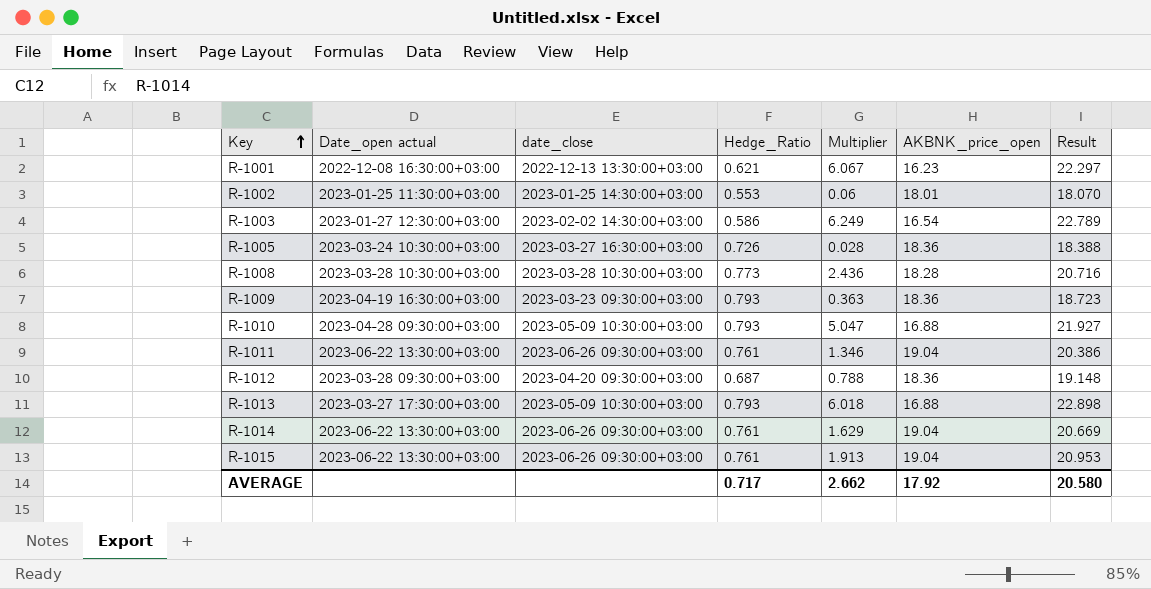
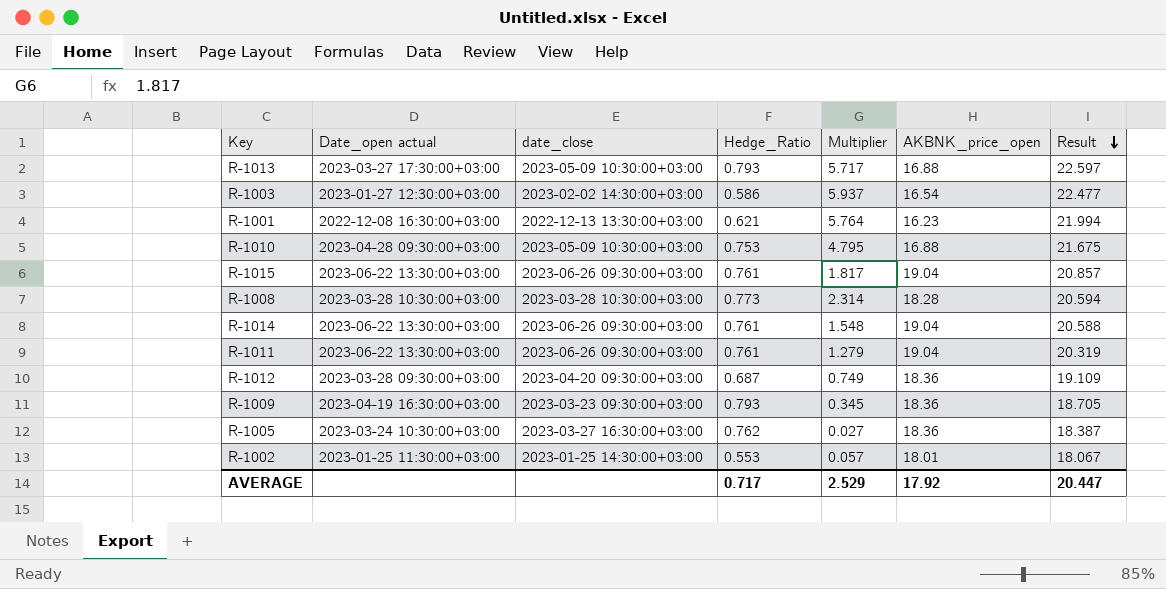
row order: Key ascending -> Result descending
R-1013 | Multiplier: 6.018 -> 5.717
R-1013 | Result: 22.898 -> 22.597
R-1003 | Multiplier: 6.249 -> 5.937
R-1003 | Result: 22.789 -> 22.477
R-1001 | Multiplier: 6.067 -> 5.764
R-1001 | Result: 22.297 -> 21.994
R-1010 | Hedge_Ratio: 0.793 -> 0.753
R-1010 | Multiplier: 5.047 -> 4.795
R-1010 | Result: 21.927 -> 21.675
R-1015 | Multiplier: 1.913 -> 1.817
R-1015 | Result: 20.953 -> 20.857
R-1008 | Multiplier: 2.436 -> 2.314
R-1008 | Result: 20.716 -> 20.594
R-1014 | Multiplier: 1.629 -> 1.548
R-1014 | Result: 20.669 -> 20.588
R-1011 | Multiplier: 1.346 -> 1.279
R-1011 | Result: 20.386 -> 20.319
R-1012 | Multiplier: 0.788 -> 0.749
R-1012 | Result: 19.148 -> 19.109
R-1009 | Multiplier: 0.363 -> 0.345
R-1009 | Result: 18.723 -> 18.705
R-1005 | Hedge_Ratio: 0.726 -> 0.762
R-1005 | Multiplier: 0.028 -> 0.027
R-1005 | Result: 18.388 -> 18.387
R-1002 | Multiplier: 0.06 -> 0.057
R-1002 | Result: 18.070 -> 18.067
AVERAGE | Multiplier: 2.662 -> 2.529
AVERAGE | Result: 20.580 -> 20.447

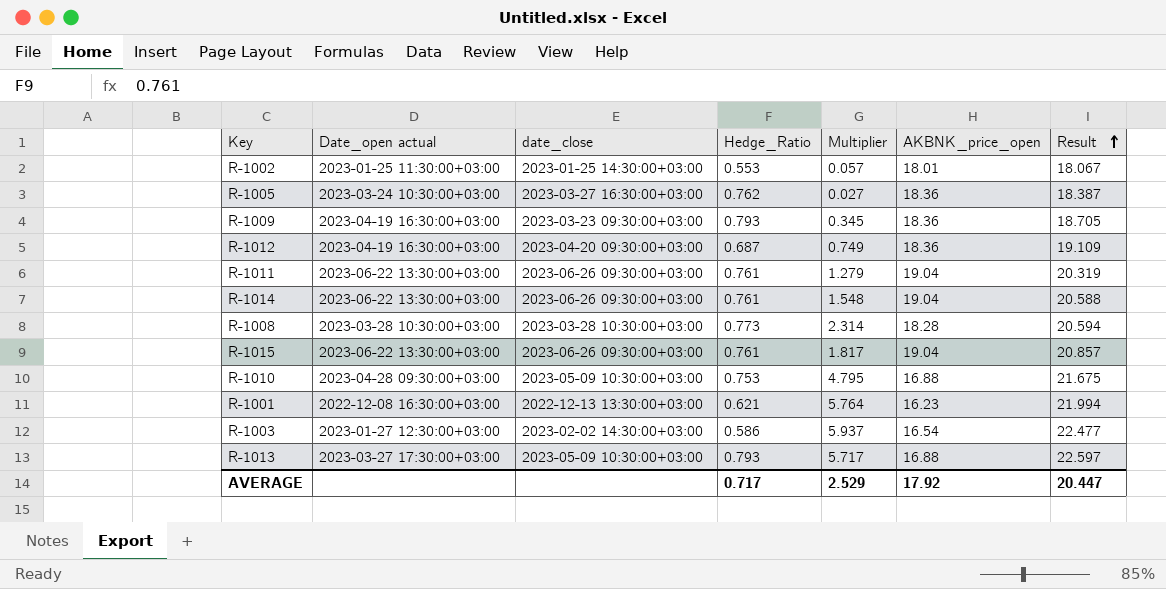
row order: Result descending -> Result ascending
R-1012 | Date_open actual: 2023-03-28 09:30:00+03:00 -> 2023-04-19 16:30:00+03:00

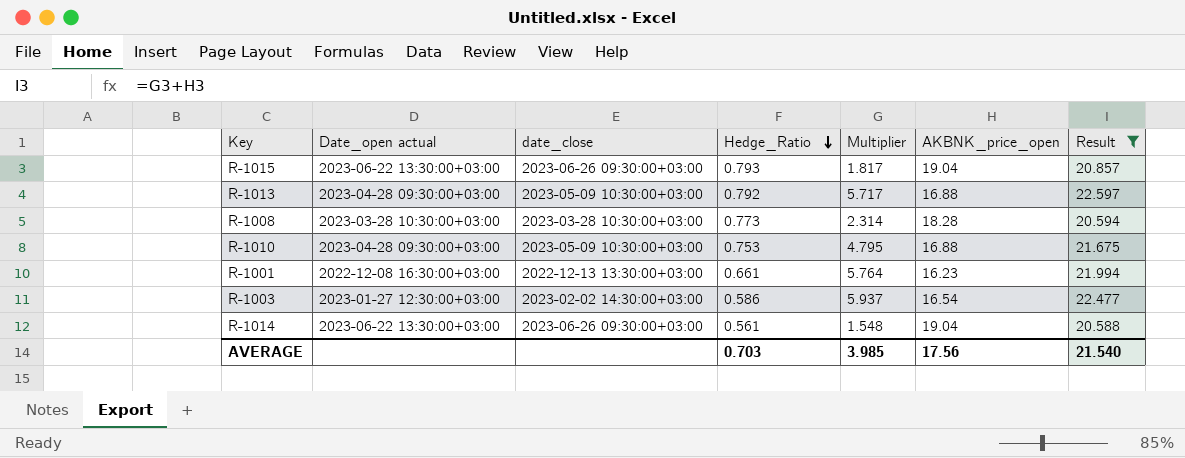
filter: none -> Result >= 20.588
row order: Result ascending -> Hedge_Ratio descending
R-1015 | Hedge_Ratio: 0.761 -> 0.793
R-1013 | Date_open actual: 2023-03-27 17:30:00+03:00 -> 2023-04-28 09:30:00+03:00
R-1013 | Hedge_Ratio: 0.793 -> 0.792
R-1001 | Hedge_Ratio: 0.621 -> 0.661
R-1014 | Hedge_Ratio: 0.761 -> 0.561
AVERAGE | Hedge_Ratio: 0.717 -> 0.703
AVERAGE | Multiplier: 2.529 -> 3.985
AVERAGE | AKBNK_price_open: 17.92 -> 17.56
AVERAGE | Result: 20.447 -> 21.540

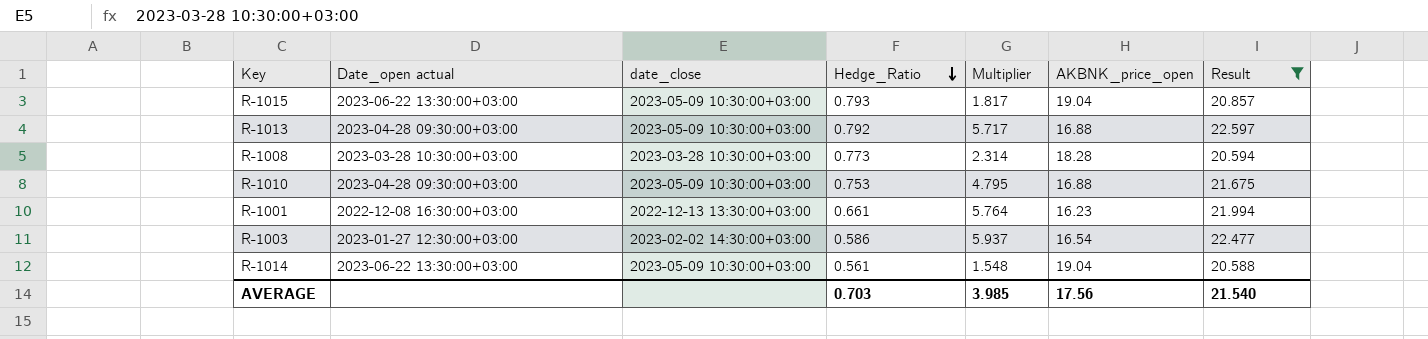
R-1015 | date_close: 2023-06-26 09:30:00+03:00 -> 2023-05-09 10:30:00+03:00
R-1014 | date_close: 2023-06-26 09:30:00+03:00 -> 2023-05-09 10:30:00+03:00

